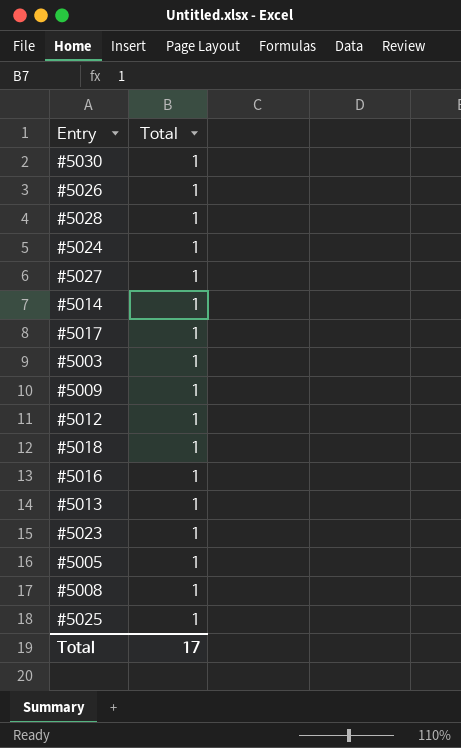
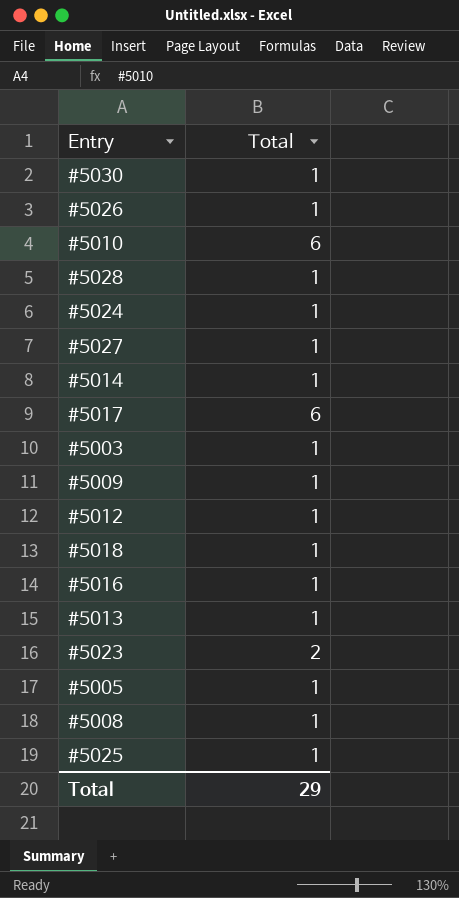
row #5010: none -> 6
#5017 | Total: 1 -> 6
#5023 | Total: 1 -> 2
Total | Total: 17 -> 29

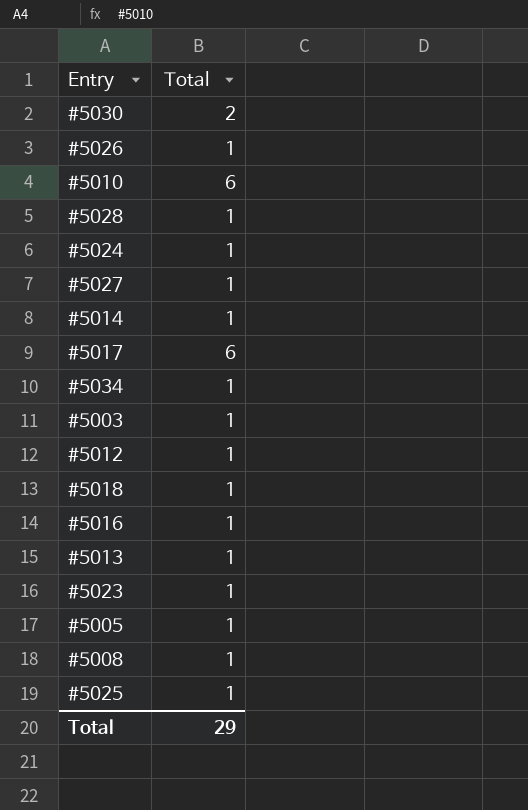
row #5009: 1 -> none
#5030 | Total: 1 -> 2
row #5034: none -> 1
#5023 | Total: 2 -> 1

